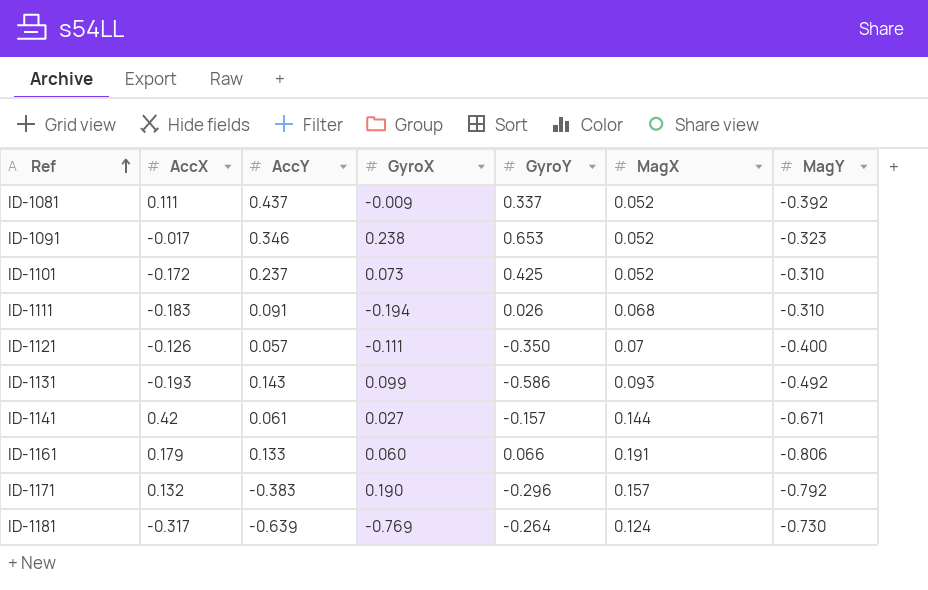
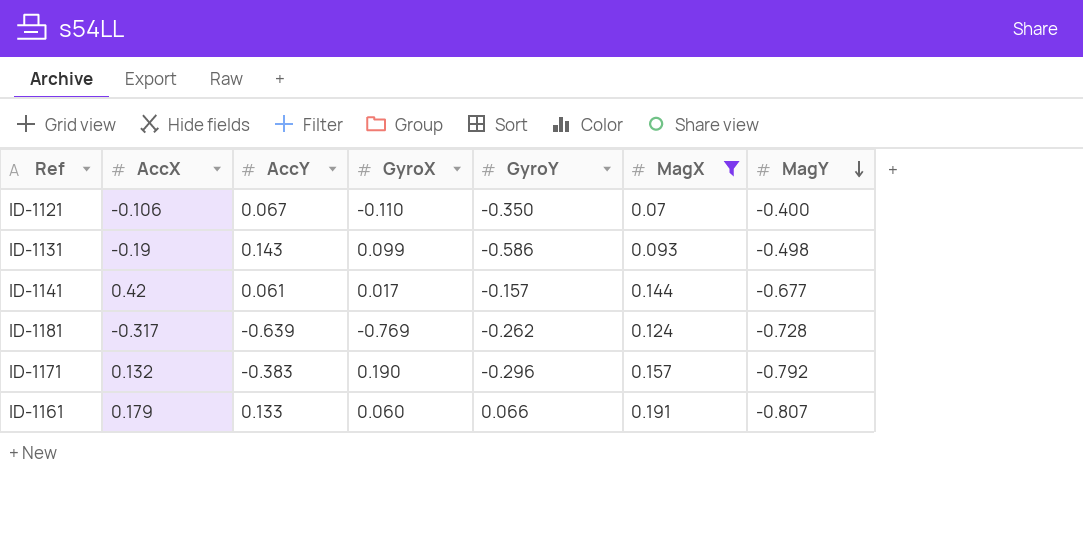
filter: none -> MagX >= 0.07
row order: Ref ascending -> MagY descending
ID-1121 | AccX: -0.126 -> -0.106
ID-1121 | AccY: 0.057 -> 0.067
ID-1121 | GyroX: -0.111 -> -0.110
ID-1131 | AccX: -0.193 -> -0.19
ID-1131 | MagY: -0.492 -> -0.498
ID-1141 | GyroX: 0.027 -> 0.017
ID-1141 | MagY: -0.671 -> -0.677
ID-1181 | GyroY: -0.264 -> -0.262
ID-1181 | MagY: -0.730 -> -0.728
ID-1161 | MagY: -0.806 -> -0.807

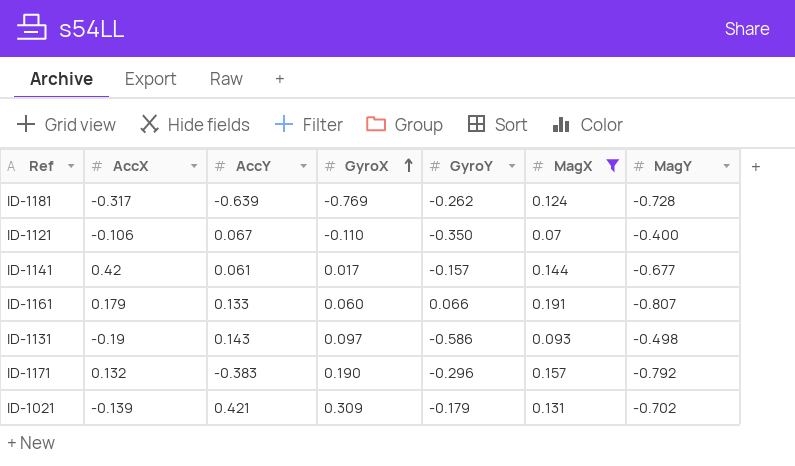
row order: MagY descending -> GyroX ascending
ID-1131 | GyroX: 0.099 -> 0.097
row ID-1021: none -> -0.139 | 0.421 | 0.309 | -0.179 | 0.131 | -0.702

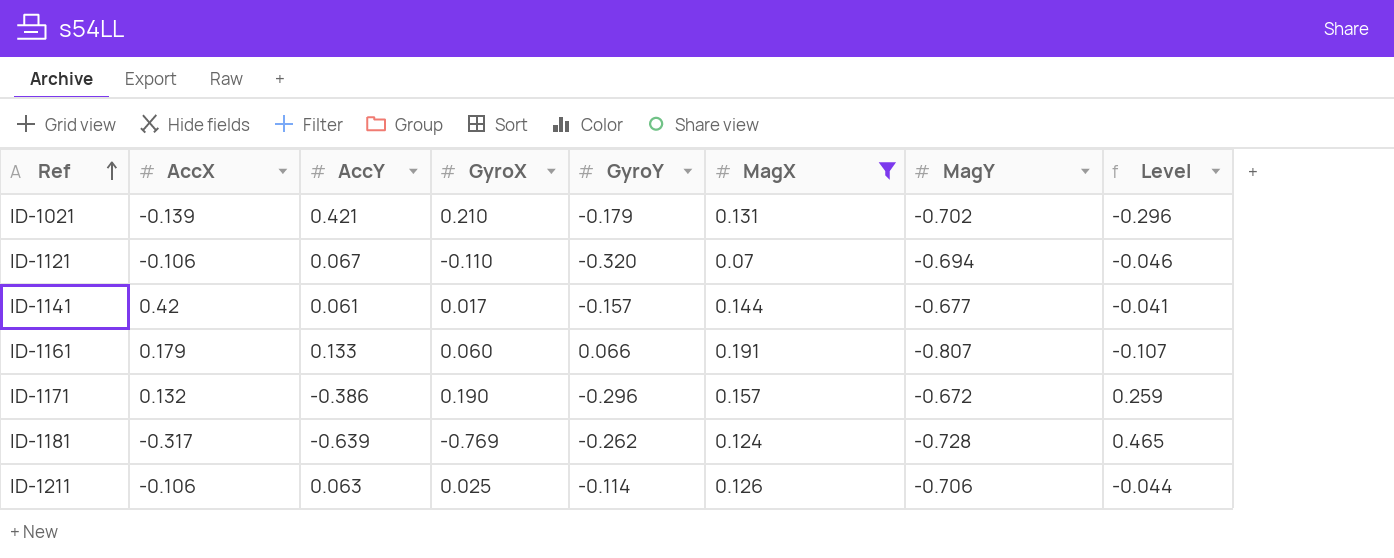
row order: GyroX ascending -> Ref ascending
column Level | formula: none -> [AccY] * [MagY]
row ID-1131: -0.19 | 0.143 | 0.097 | -0.586 | 0.093 | -0.498 -> none
ID-1021 | GyroX: 0.309 -> 0.210
ID-1121 | GyroY: -0.350 -> -0.320
ID-1121 | MagY: -0.400 -> -0.694
ID-1171 | AccY: -0.383 -> -0.386
ID-1171 | MagY: -0.792 -> -0.672
row ID-1211: none -> -0.106 | 0.063 | 0.025 | -0.114 | 0.126 | -0.706 | -0.044

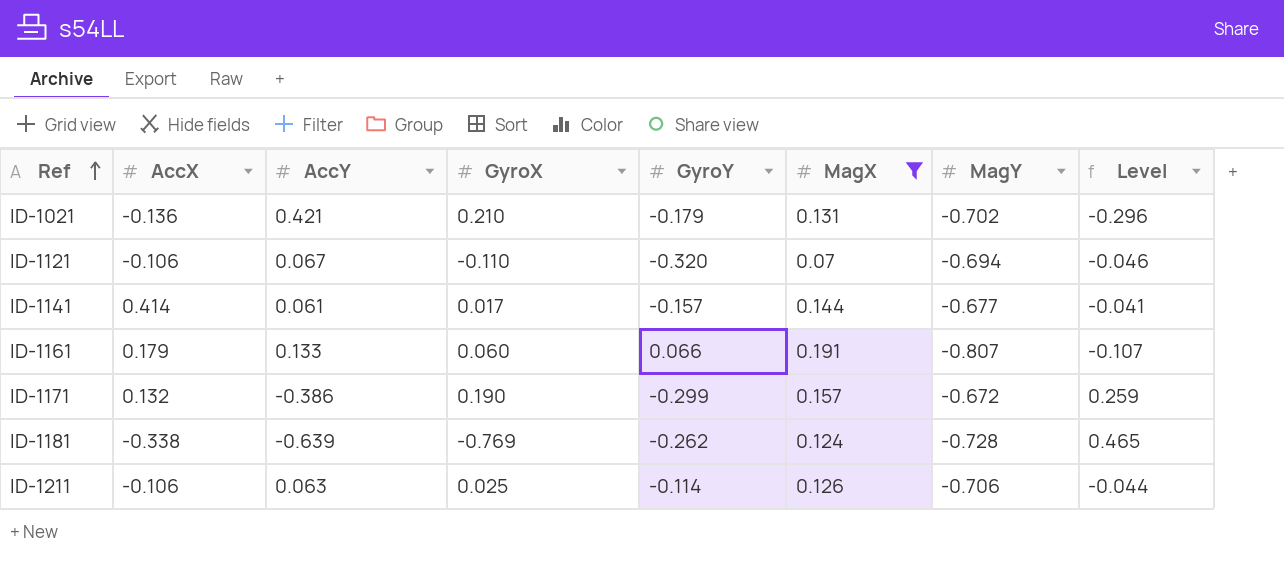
ID-1021 | AccX: -0.139 -> -0.136
ID-1141 | AccX: 0.42 -> 0.414
ID-1171 | GyroY: -0.296 -> -0.299
ID-1181 | AccX: -0.317 -> -0.338

